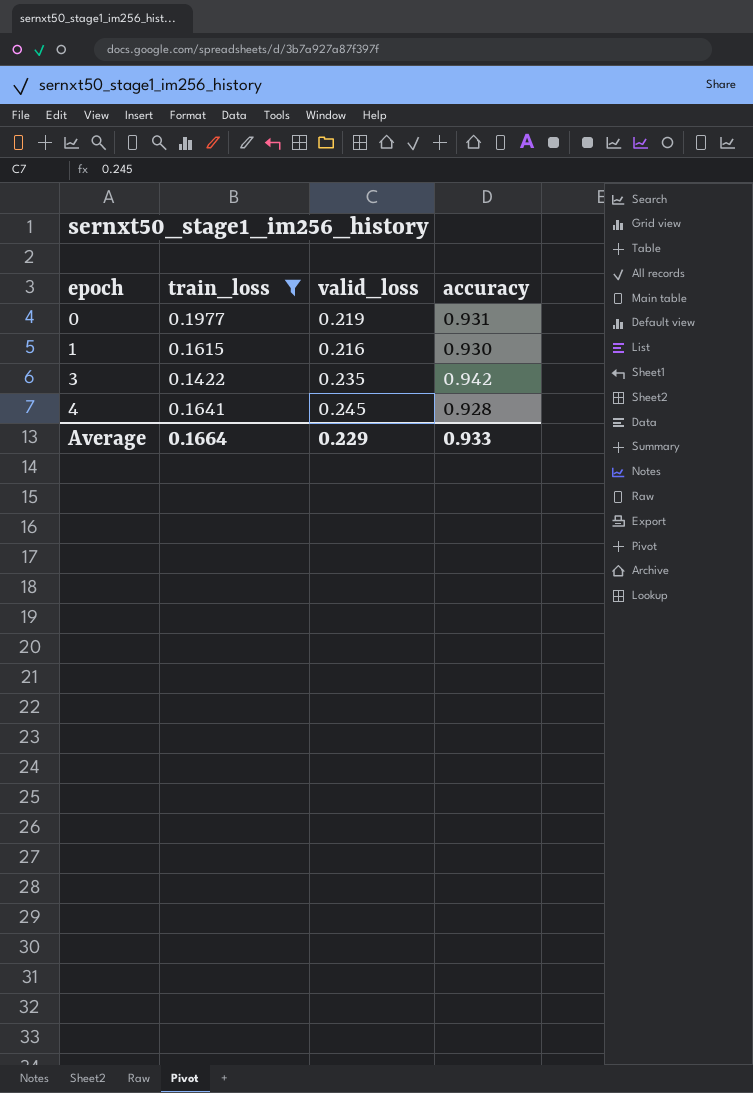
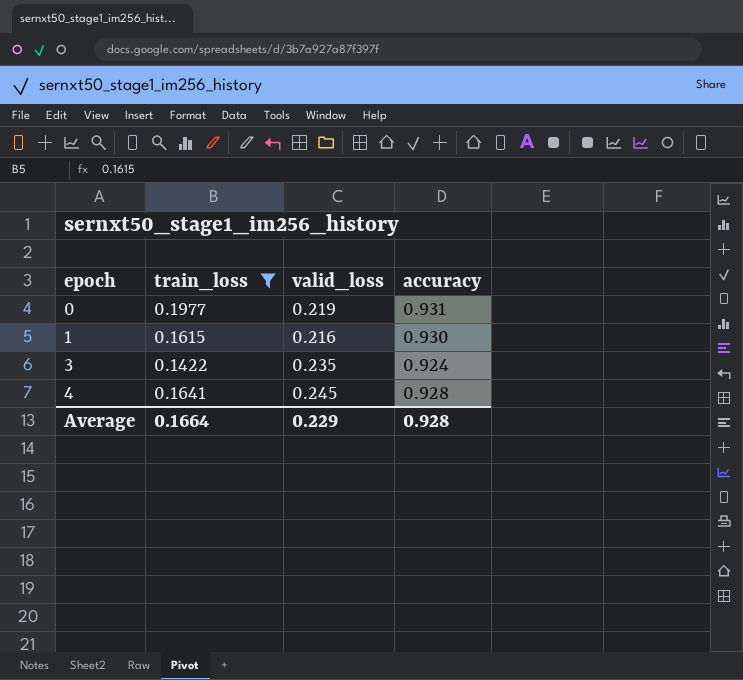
3 | accuracy: 0.942 -> 0.924
Average | accuracy: 0.933 -> 0.928

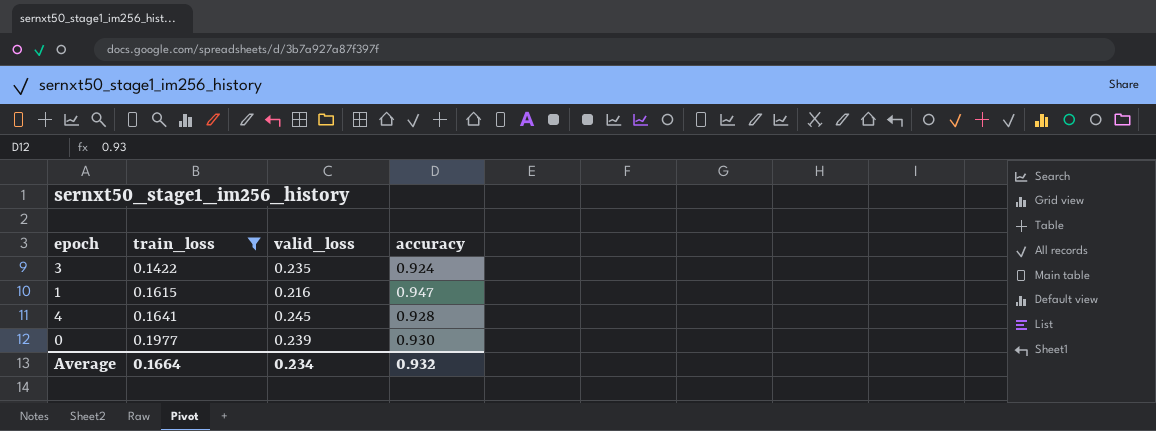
row order: epoch ascending -> train_loss ascending
1 | accuracy: 0.930 -> 0.947
0 | valid_loss: 0.219 -> 0.239
0 | accuracy: 0.931 -> 0.930
Average | valid_loss: 0.229 -> 0.234
Average | accuracy: 0.928 -> 0.932

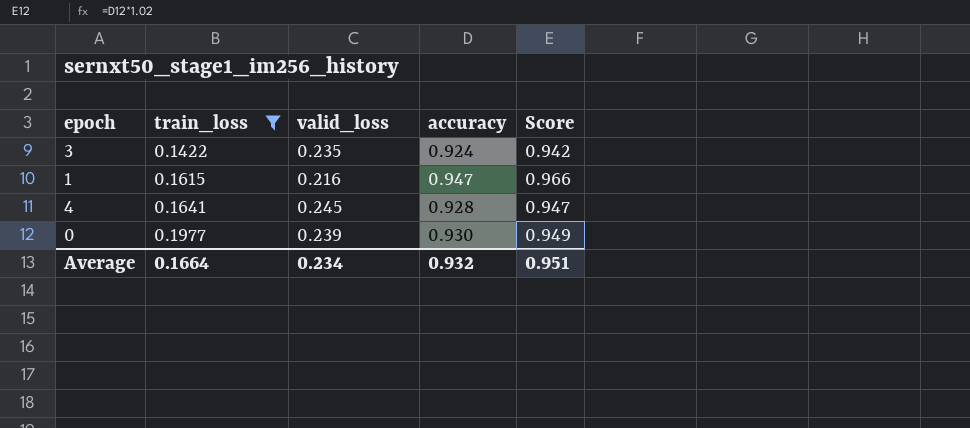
column Score | formula: none -> [accuracy] * 1.02

